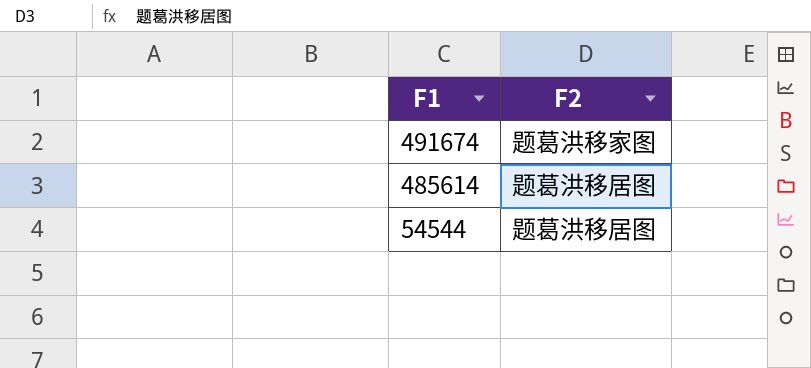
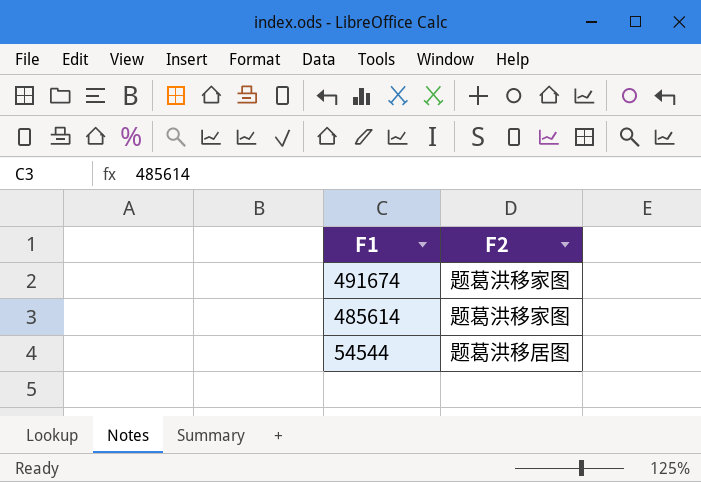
485614 | F2: 题葛洪移居图 -> 题葛洪移家图

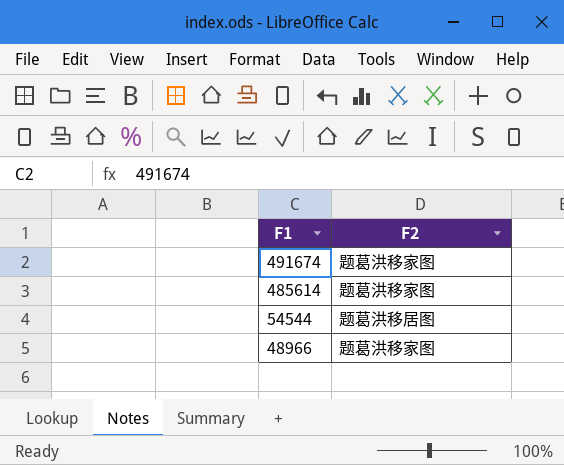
row 48966: none -> 题葛洪移家图

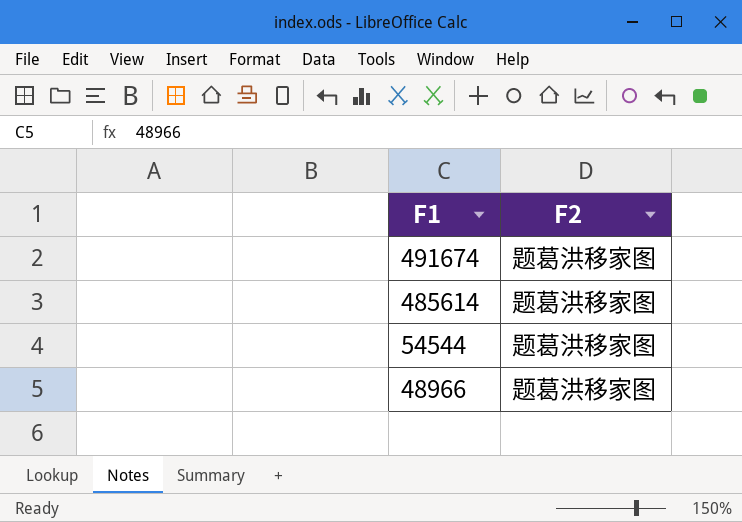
54544 | F2: 题葛洪移居图 -> 题葛洪移家图

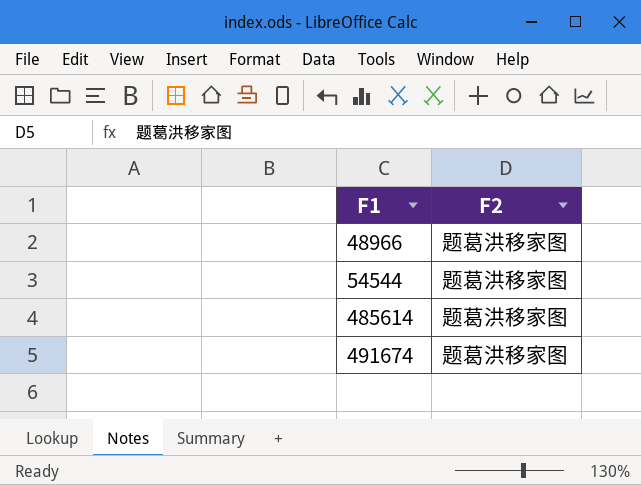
row order: F1 descending -> F1 ascending

